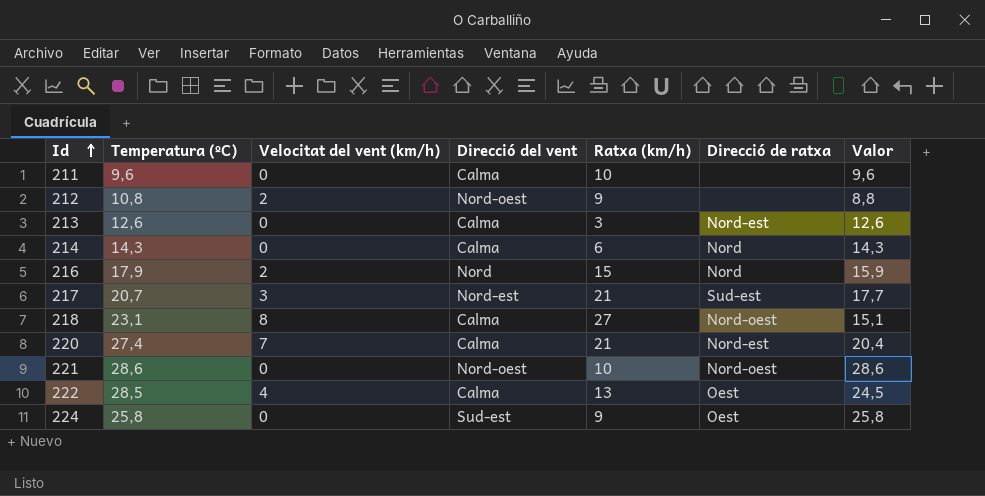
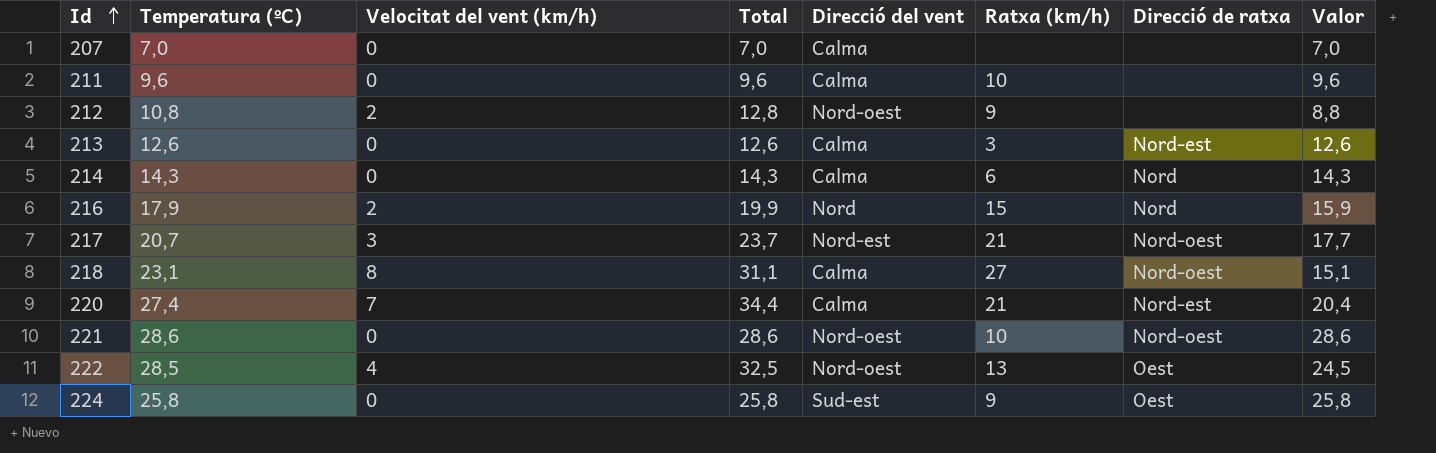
column Total | formula: none -> [Temperatura (ºC)] + [Velocitat del vent (km/h)]
row 207: none -> 7,0 | 0 | 7,0 | Calma | none | none | 7,0
217 | Direcció de ratxa: Sud-est -> Nord-oest
222 | Direcció del vent: Calma -> Nord-oest

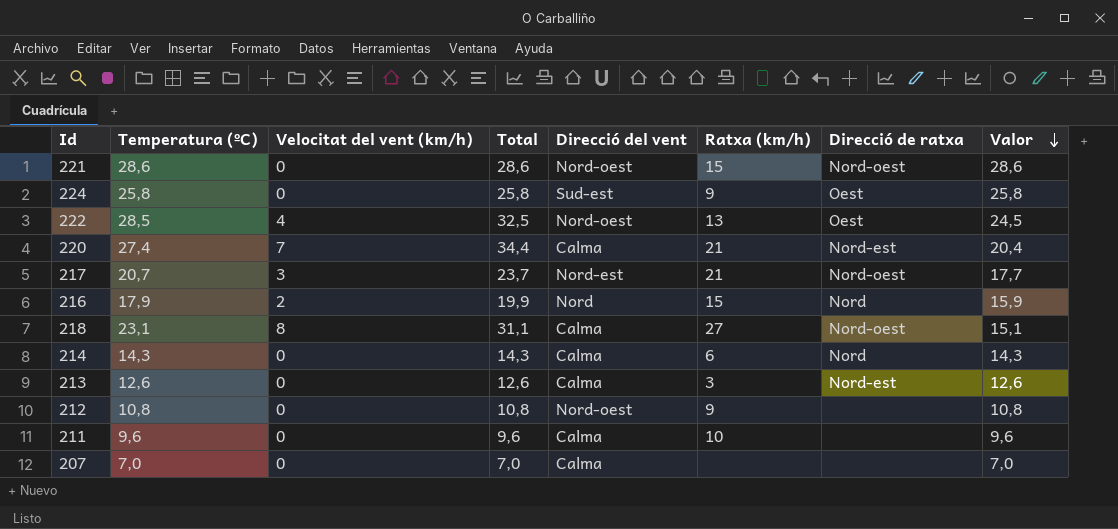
row order: Id ascending -> Valor descending
221 | Ratxa (km/h): 10 -> 15
212 | Velocitat del vent (km/h): 2 -> 0
212 | Total: 12,8 -> 10,8
212 | Valor: 8,8 -> 10,8

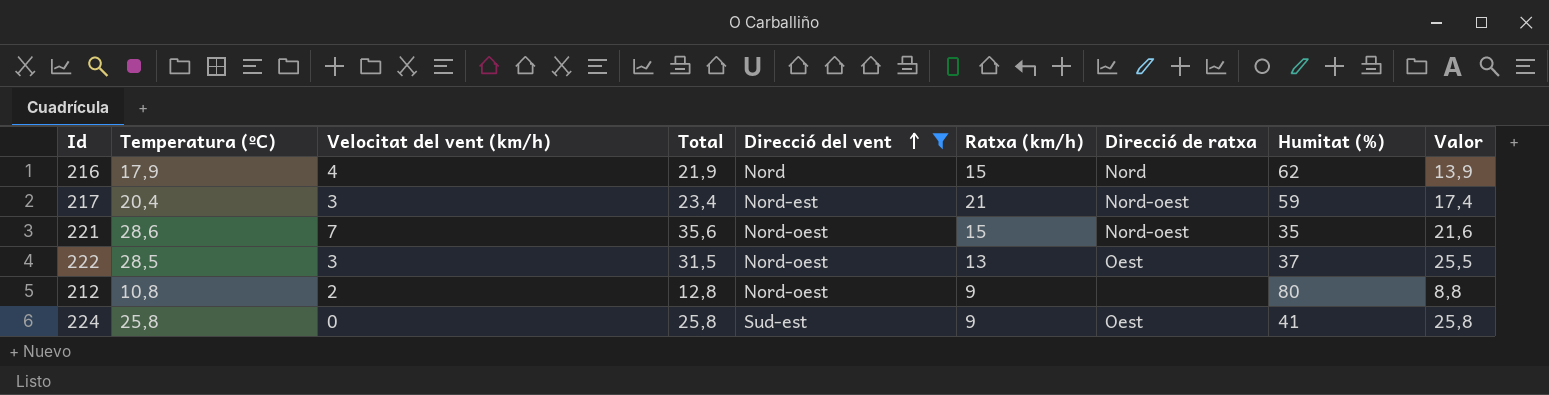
filter: none -> Direcció del vent != Calma
row order: Valor descending -> Direcció del vent ascending
column Humitat (%) | position: none -> 8
216 | Velocitat del vent (km/h): 2 -> 4
216 | Total: 19,9 -> 21,9
216 | Valor: 15,9 -> 13,9
217 | Temperatura (ºC): 20,7 -> 20,4
217 | Total: 23,7 -> 23,4
217 | Valor: 17,7 -> 17,4
221 | Velocitat del vent (km/h): 0 -> 7
221 | Total: 28,6 -> 35,6
221 | Valor: 28,6 -> 21,6
222 | Velocitat del vent (km/h): 4 -> 3
222 | Total: 32,5 -> 31,5
222 | Valor: 24,5 -> 25,5
212 | Velocitat del vent (km/h): 0 -> 2
212 | Total: 10,8 -> 12,8
212 | Valor: 10,8 -> 8,8

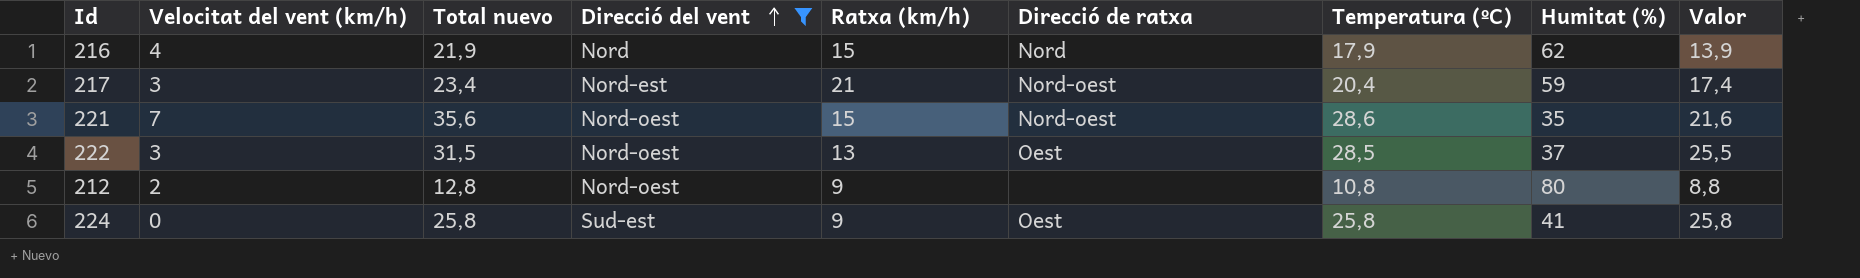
column name: Total -> Total nuevo
column Temperatura (ºC) | position: 2 -> 7

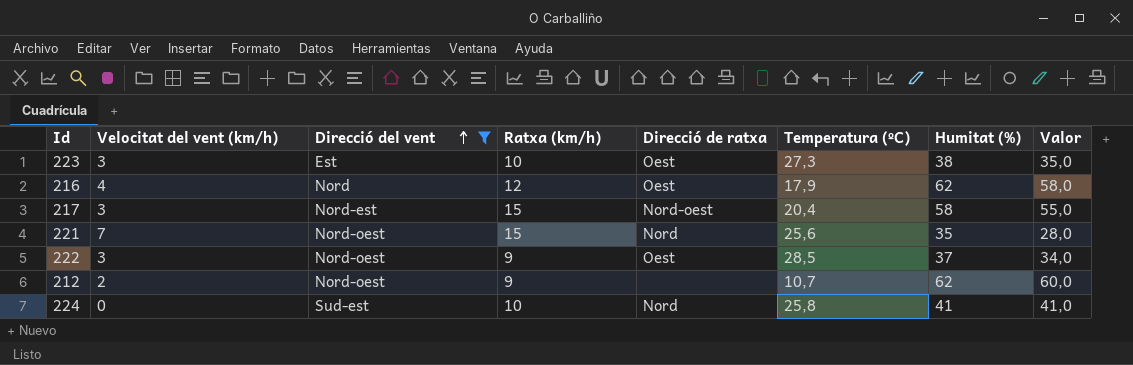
column Total nuevo | formula: [Velocitat del vent (km/h)] + [Temperatura (ºC)] -> none
column Valor | formula: [Temperatura (ºC)] - [Velocitat del vent (km/h)] -> [Humitat (%)] - [Velocitat del vent (km/h)]
row 223: none -> 3 | Est | 10 | Oest | 27,3 | 38 | 35,0
216 | Ratxa (km/h): 15 -> 12
216 | Direcció de ratxa: Nord -> Oest
217 | Ratxa (km/h): 21 -> 15
217 | Humitat (%): 59 -> 58
221 | Direcció de ratxa: Nord-oest -> Nord
221 | Temperatura (ºC): 28,6 -> 25,6
222 | Ratxa (km/h): 13 -> 9
212 | Temperatura (ºC): 10,8 -> 10,7
212 | Humitat (%): 80 -> 62
224 | Ratxa (km/h): 9 -> 10
224 | Direcció de ratxa: Oest -> Nord

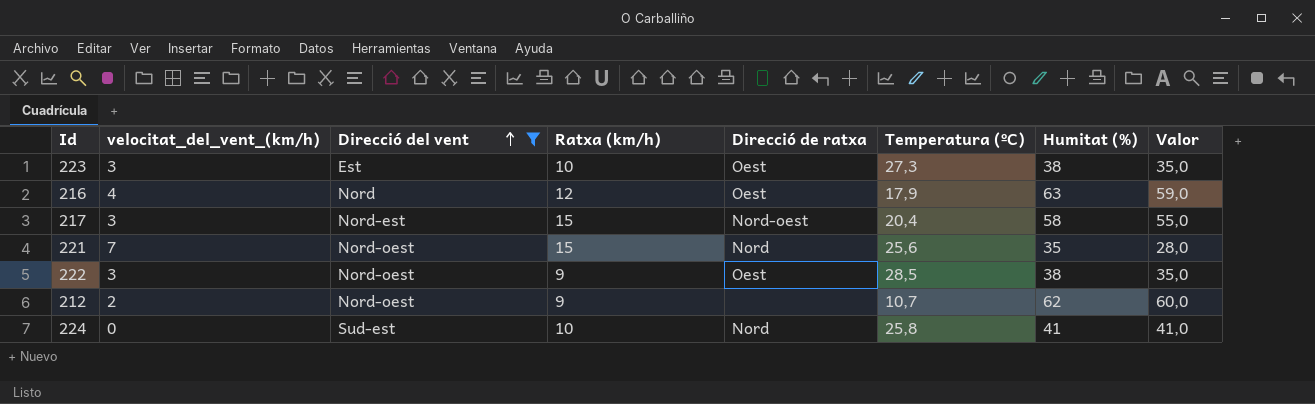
column name: Velocitat del vent (km/h) -> velocitat_del_vent_(km/h)
216 | Humitat (%): 62 -> 63
216 | Valor: 58,0 -> 59,0
222 | Humitat (%): 37 -> 38
222 | Valor: 34,0 -> 35,0

